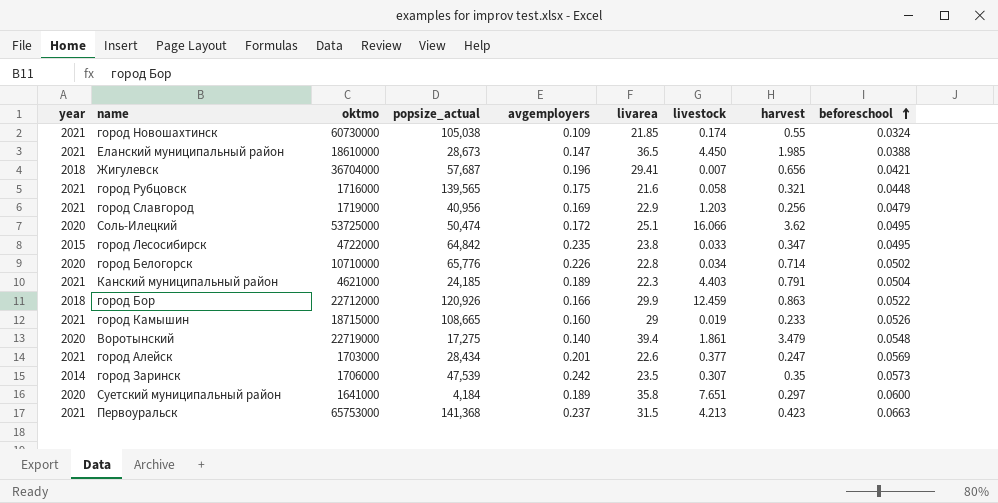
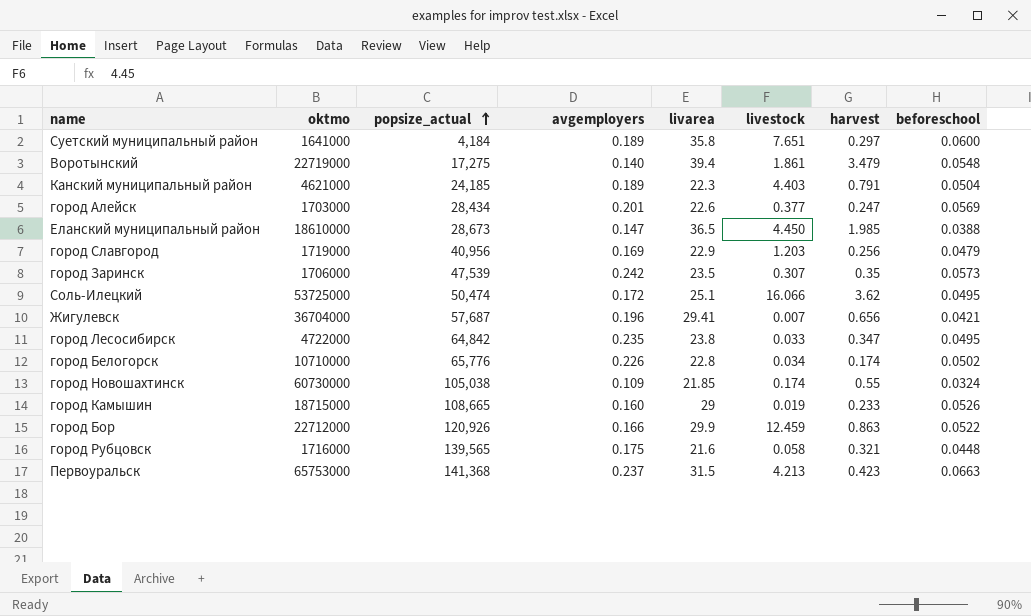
row order: beforeschool ascending -> popsize_actual ascending
column year | position: 1 -> none
город Белогорск | harvest: 0.714 -> 0.174

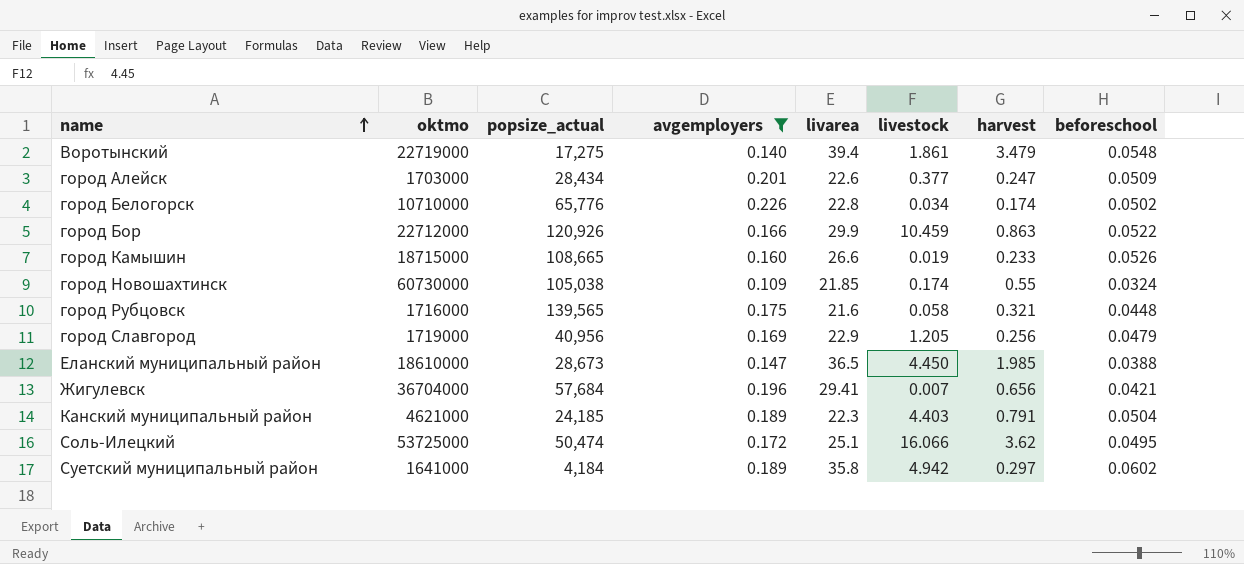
filter: none -> avgemployers <= 0.226
row order: popsize_actual ascending -> name ascending
город Алейск | beforeschool: 0.0569 -> 0.0509
город Бор | livestock: 12.459 -> 10.459
город Камышин | livarea: 29 -> 26.6
город Славгород | livestock: 1.203 -> 1.205
Жигулевск | popsize_actual: 57,687 -> 57,684
Суетский муниципальный район | livestock: 7.651 -> 4.942
Суетский муниципальный район | beforeschool: 0.0600 -> 0.0602

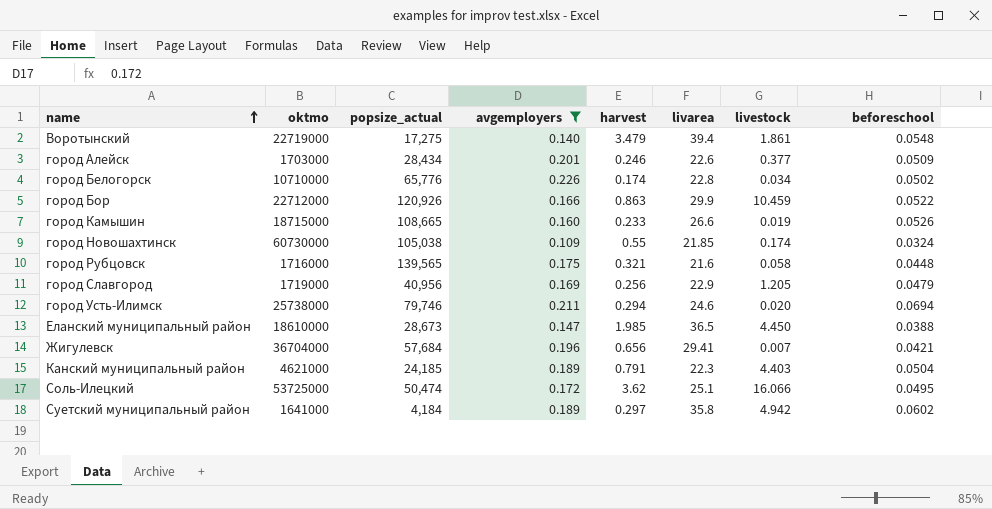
column harvest | position: 7 -> 5
город Алейск | harvest: 0.247 -> 0.246
row город Усть-Илимск: none -> 25738000 | 79,746 | 0.211 | 0.294 | 24.6 | 0.020 | 0.0694

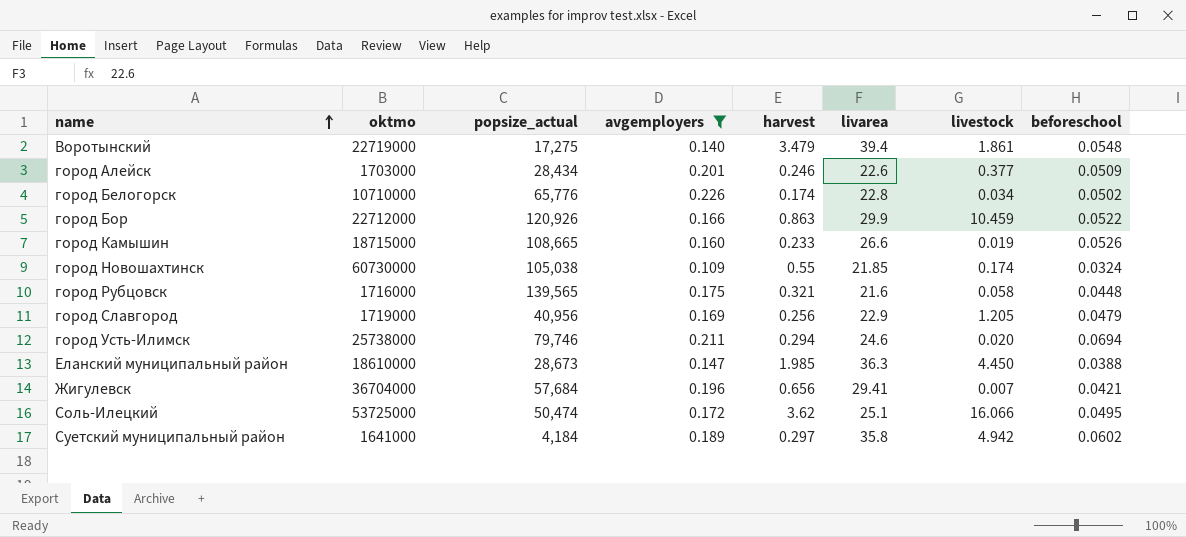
row Канский муниципальный район: 4621000 | 24,185 | 0.189 | 0.791 | 22.3 | 4.403 | 0.0504 -> none
Еланский муниципальный район | livarea: 36.5 -> 36.3

